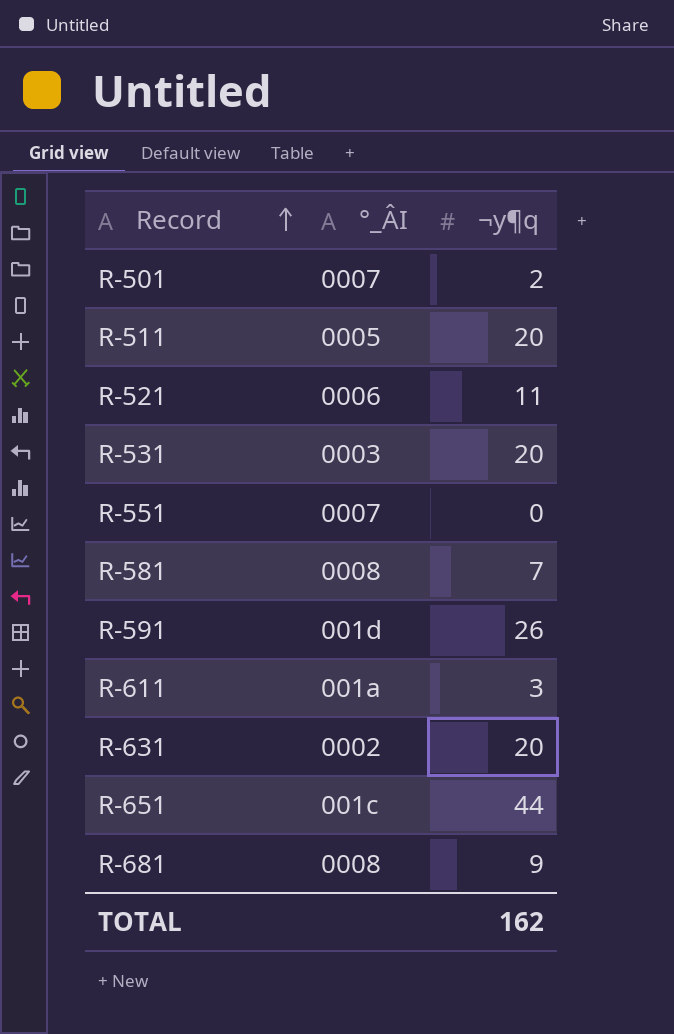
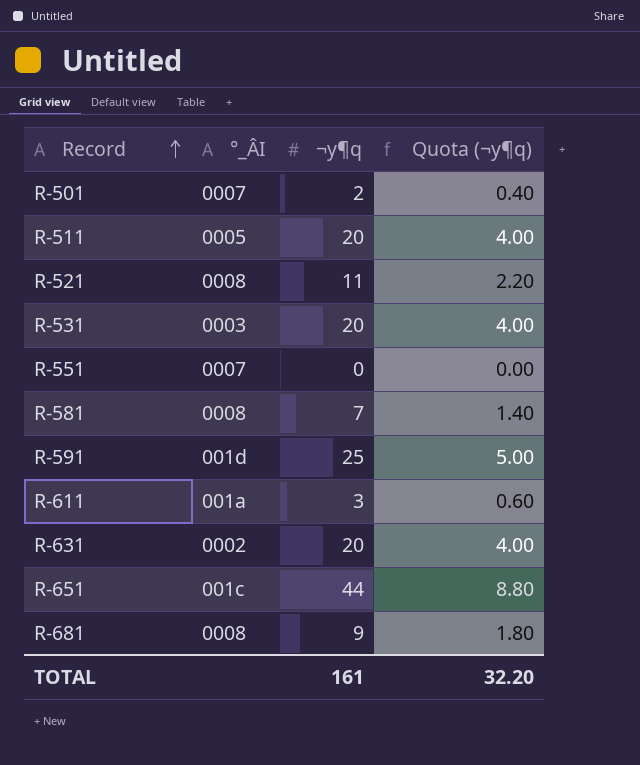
column Quota (¬y¶q) | formula: none -> [¬y¶q] * 0.2
R-521 | °_ÂI: 0006 -> 0008
R-591 | ¬y¶q: 26 -> 25
TOTAL | ¬y¶q: 162 -> 161

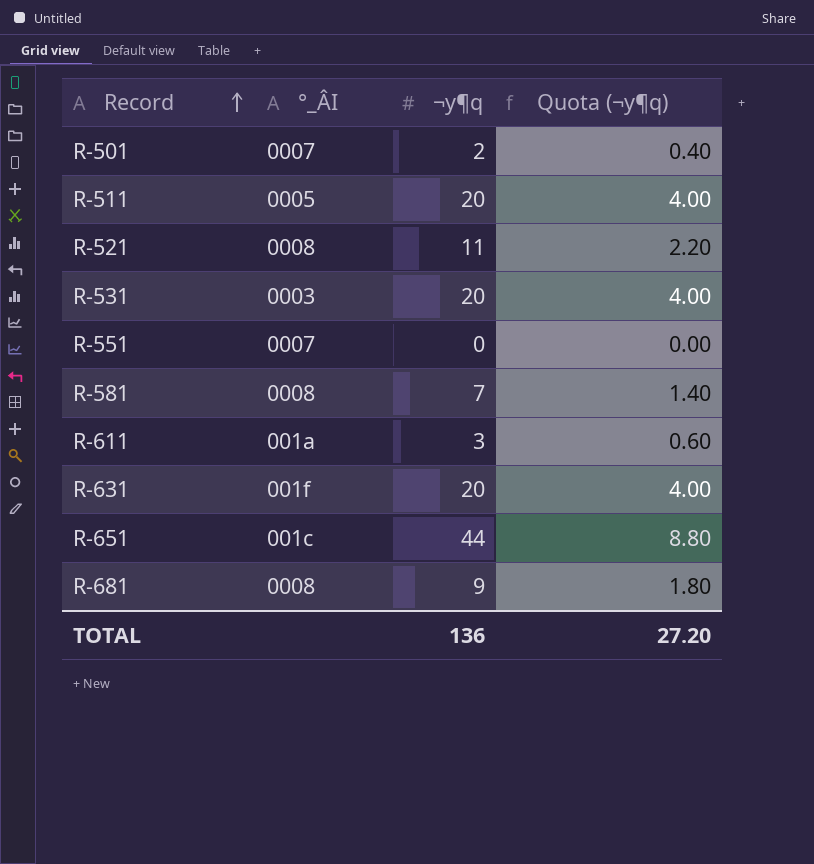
row R-591: 001d | 25 | 5.00 -> none
R-631 | °_ÂI: 0002 -> 001f
TOTAL | ¬y¶q: 161 -> 136
TOTAL | Quota (¬y¶q): 32.20 -> 27.20

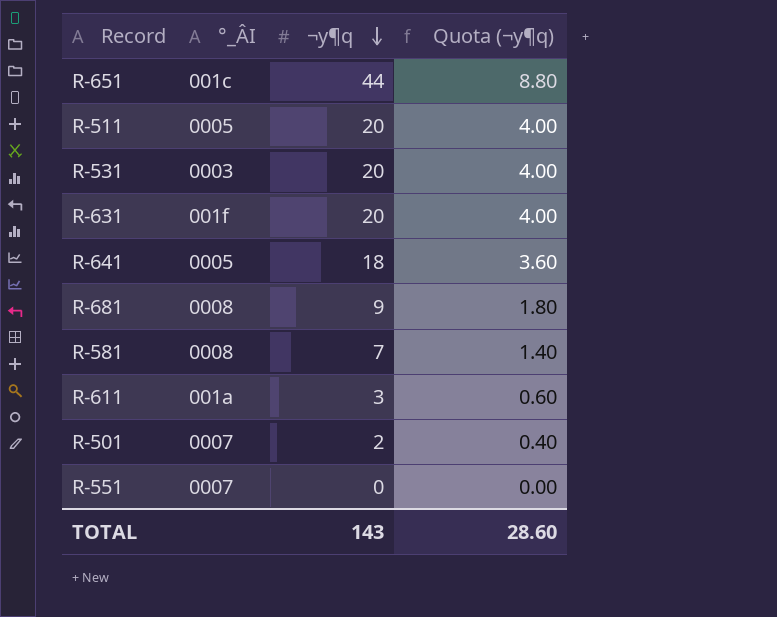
row order: Record ascending -> ¬y¶q descending
row R-521: 0008 | 11 | 2.20 -> none
row R-641: none -> 0005 | 18 | 3.60
TOTAL | ¬y¶q: 136 -> 143
TOTAL | Quota (¬y¶q): 27.20 -> 28.60

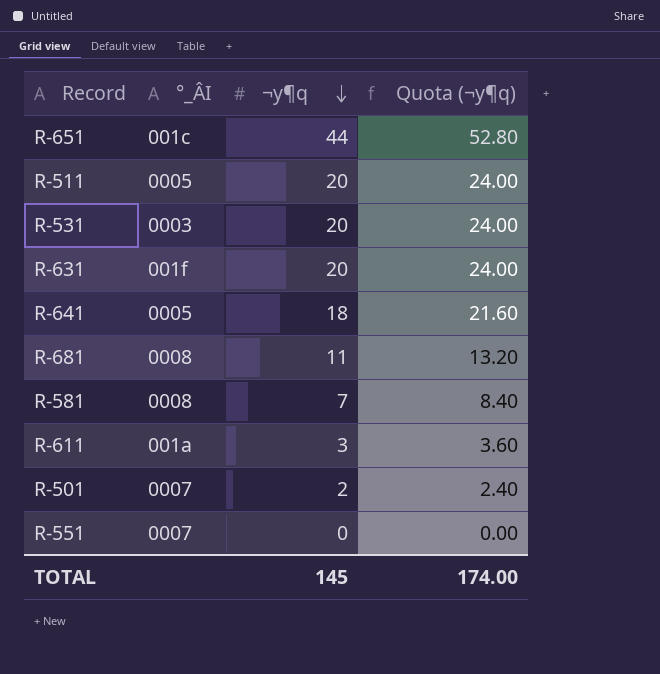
column Quota (¬y¶q) | formula: [¬y¶q] * 0.2 -> [¬y¶q] * 1.2
R-681 | ¬y¶q: 9 -> 11
TOTAL | ¬y¶q: 143 -> 145
TOTAL | Quota (¬y¶q): 28.60 -> 174.00

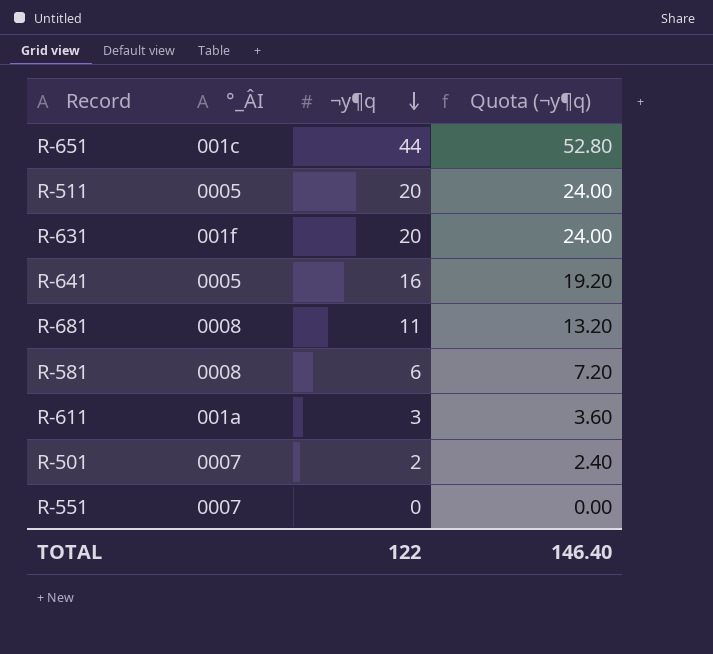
row R-531: 0003 | 20 | 24.00 -> none
R-641 | ¬y¶q: 18 -> 16
R-641 | Quota (¬y¶q): 21.60 -> 19.20
R-581 | ¬y¶q: 7 -> 6
R-581 | Quota (¬y¶q): 8.40 -> 7.20
TOTAL | ¬y¶q: 145 -> 122
TOTAL | Quota (¬y¶q): 174.00 -> 146.40

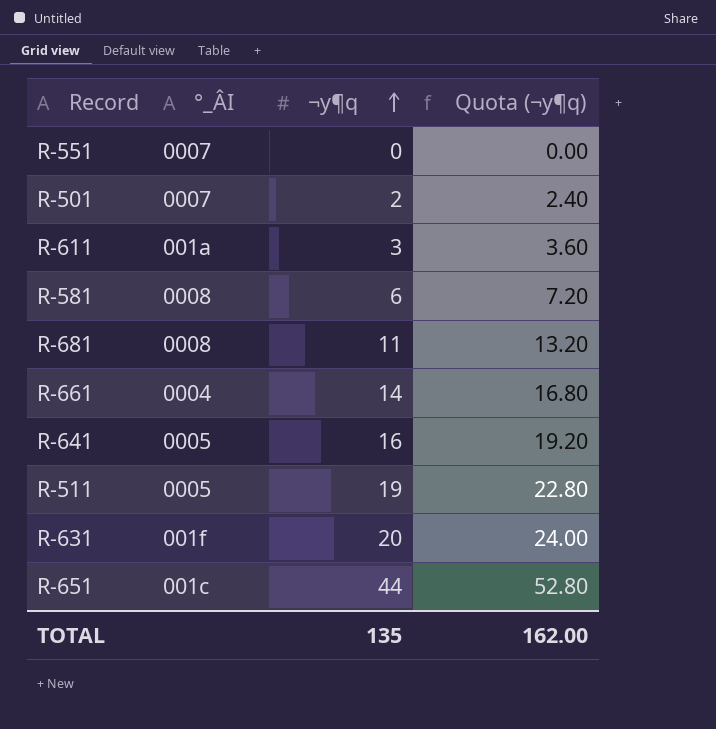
row order: ¬y¶q descending -> ¬y¶q ascending
row R-661: none -> 0004 | 14 | 16.80
R-511 | ¬y¶q: 20 -> 19
R-511 | Quota (¬y¶q): 24.00 -> 22.80
TOTAL | ¬y¶q: 122 -> 135
TOTAL | Quota (¬y¶q): 146.40 -> 162.00

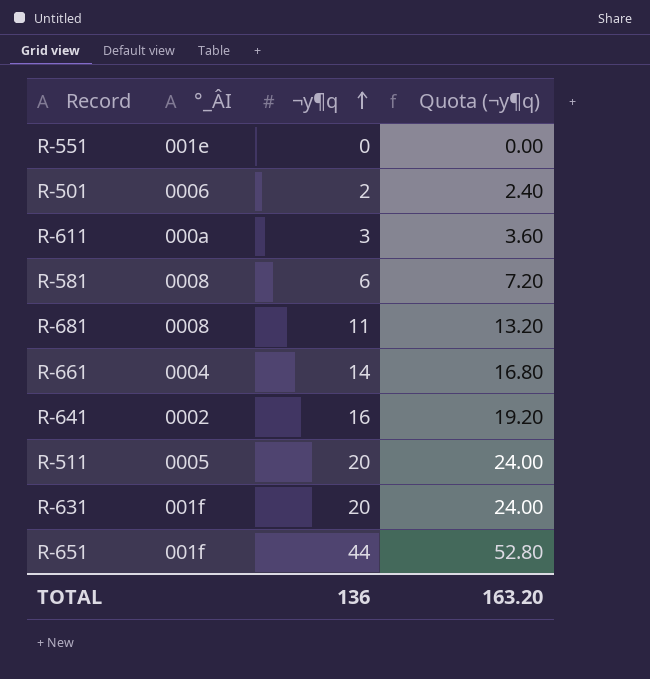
R-551 | °_ÂI: 0007 -> 001e
R-501 | °_ÂI: 0007 -> 0006
R-611 | °_ÂI: 001a -> 000a
R-641 | °_ÂI: 0005 -> 0002
R-511 | ¬y¶q: 19 -> 20
R-511 | Quota (¬y¶q): 22.80 -> 24.00
R-651 | °_ÂI: 001c -> 001f
TOTAL | ¬y¶q: 135 -> 136
TOTAL | Quota (¬y¶q): 162.00 -> 163.20

